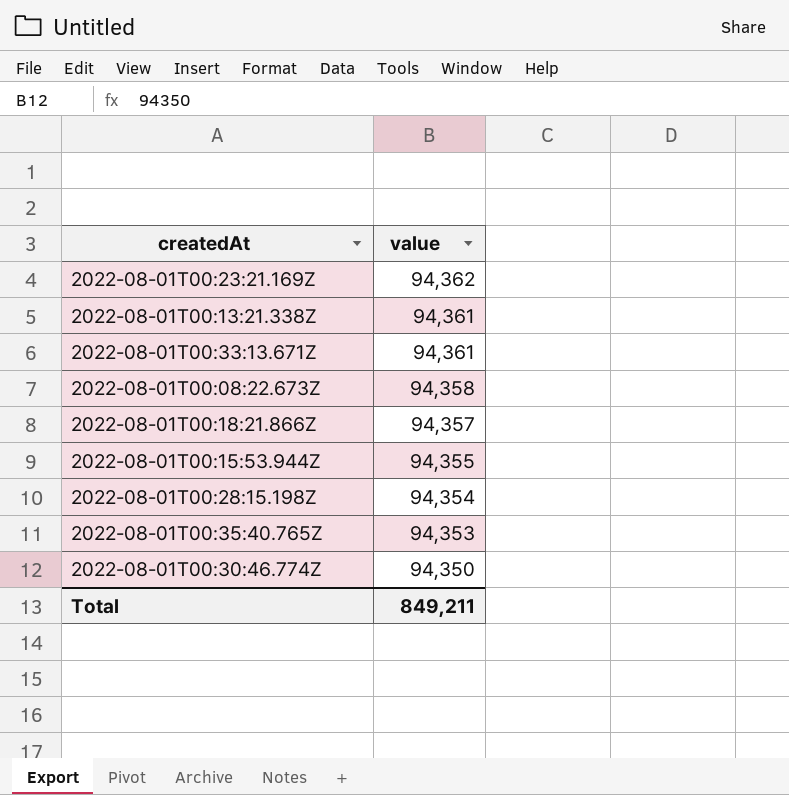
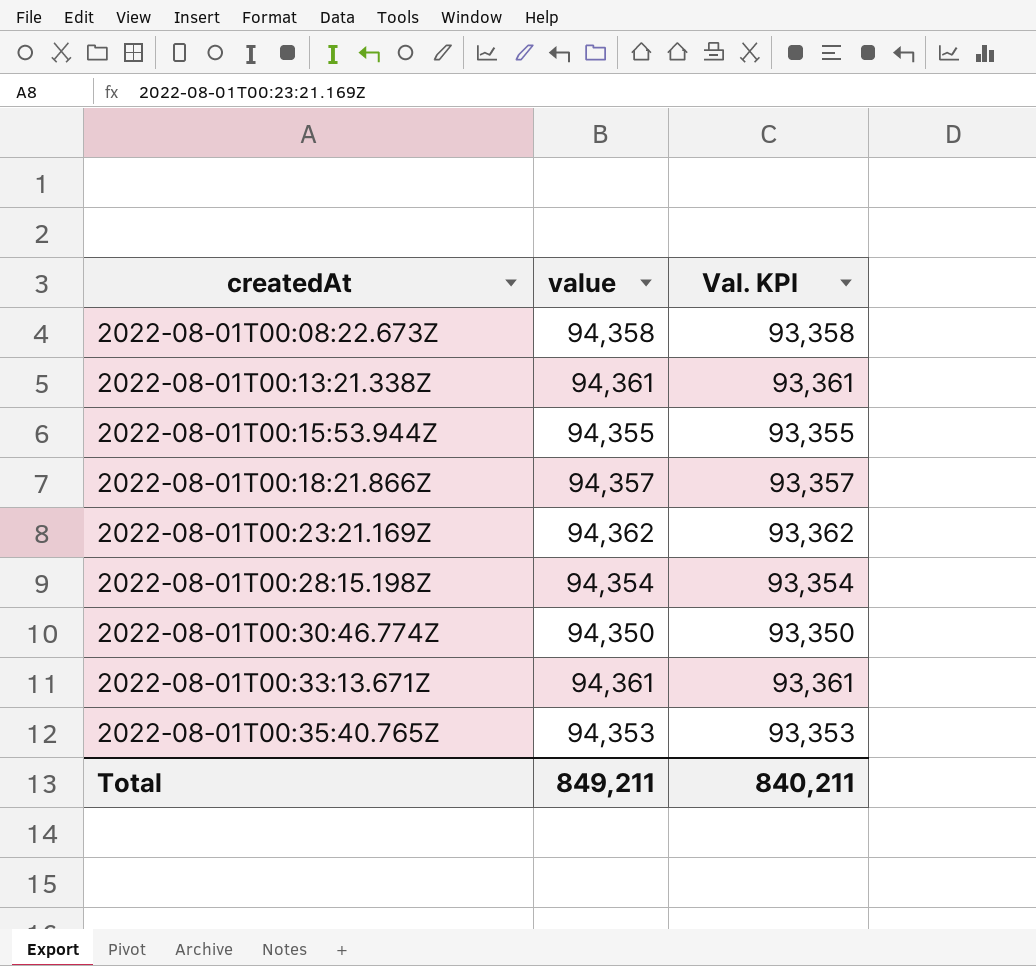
row order: value descending -> createdAt ascending
column Val. KPI | formula: none -> [value] - 1000

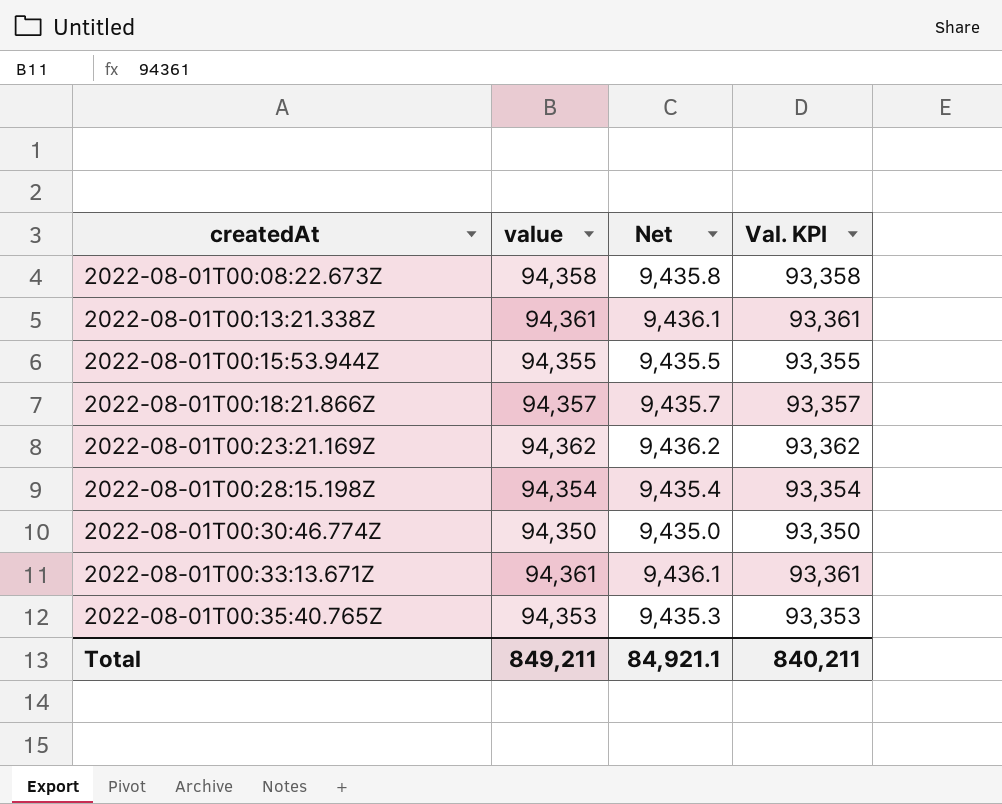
column Net | formula: none -> [value] * 0.1

